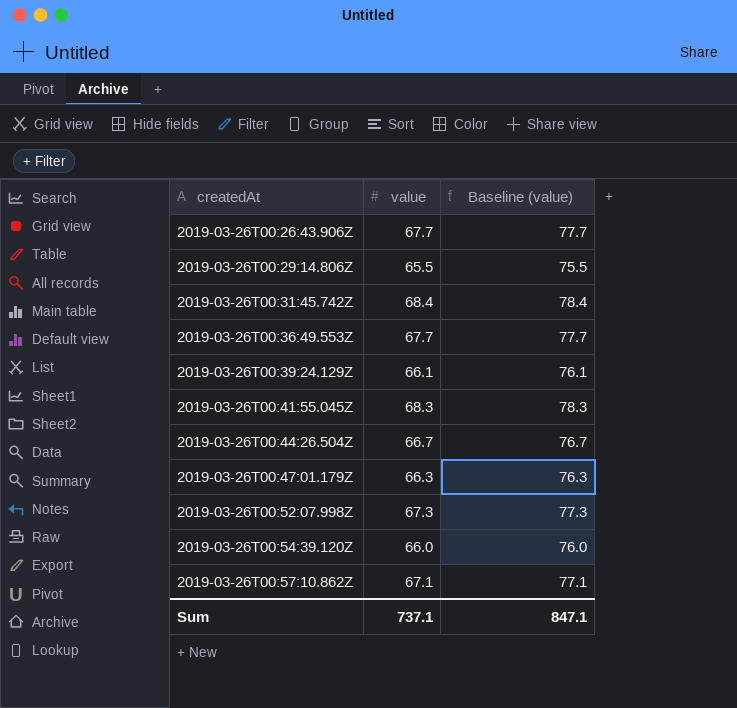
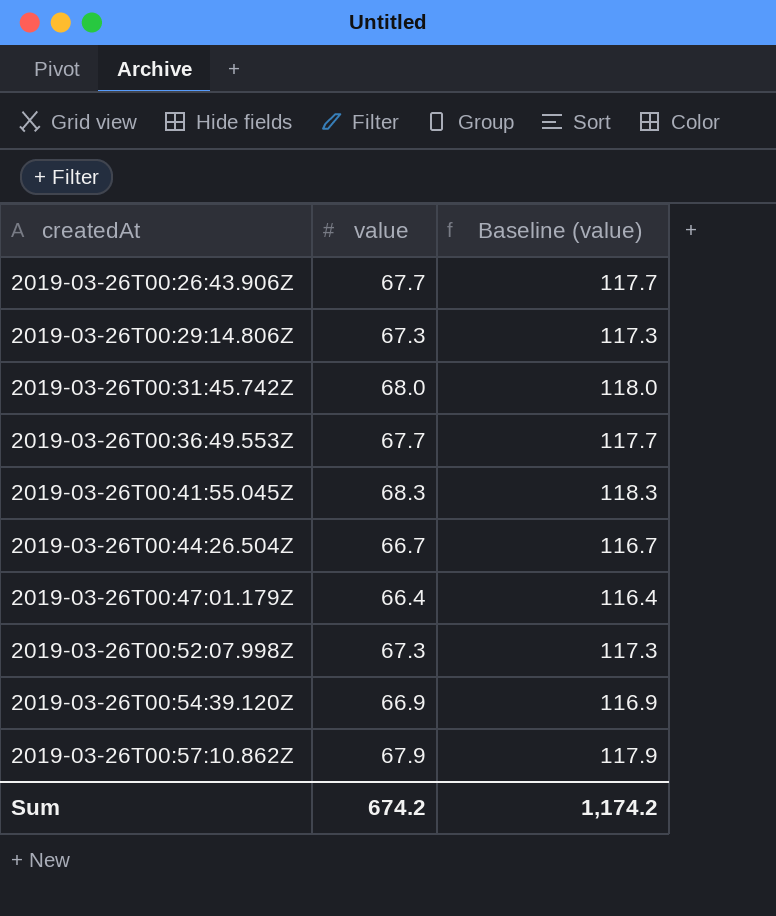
column Baseline (value) | formula: [value] + 10 -> [value] + 50
row 2019-03-26T00:39:24.129Z: 66.1 | 76.1 -> none
2019-03-26T00:29:14.806Z | value: 65.5 -> 67.3
2019-03-26T00:31:45.742Z | value: 68.4 -> 68.0
2019-03-26T00:47:01.179Z | value: 66.3 -> 66.4
2019-03-26T00:54:39.120Z | value: 66.0 -> 66.9
2019-03-26T00:57:10.862Z | value: 67.1 -> 67.9
Sum | value: 737.1 -> 674.2
Sum | Baseline (value): 847.1 -> 1,174.2

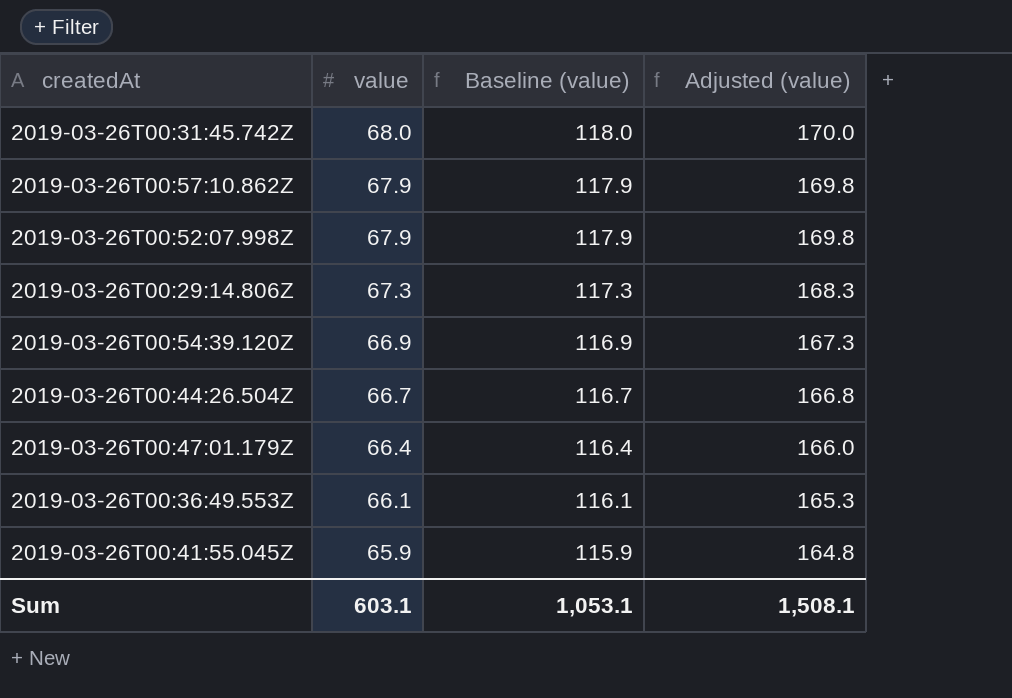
row order: createdAt ascending -> value descending
column Adjusted (value) | formula: none -> [value] * 2.5
row 2019-03-26T00:26:43.906Z: 67.7 | 117.7 -> none
2019-03-26T00:52:07.998Z | value: 67.3 -> 67.9
2019-03-26T00:52:07.998Z | Baseline (value): 117.3 -> 117.9
2019-03-26T00:36:49.553Z | value: 67.7 -> 66.1
2019-03-26T00:36:49.553Z | Baseline (value): 117.7 -> 116.1
2019-03-26T00:41:55.045Z | value: 68.3 -> 65.9
2019-03-26T00:41:55.045Z | Baseline (value): 118.3 -> 115.9
Sum | value: 674.2 -> 603.1
Sum | Baseline (value): 1,174.2 -> 1,053.1

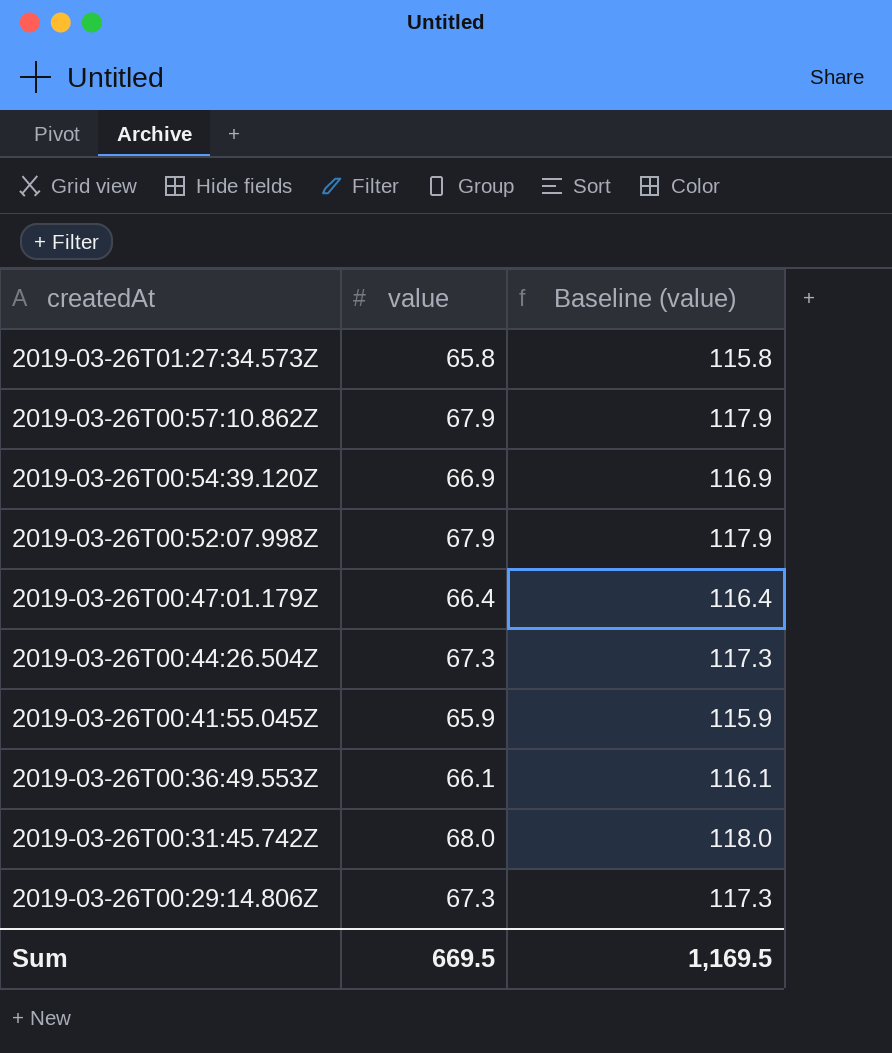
row order: value descending -> createdAt descending
column Adjusted (value) | formula: [value] * 2.5 -> none
row 2019-03-26T01:27:34.573Z: none -> 65.8 | 115.8
2019-03-26T00:44:26.504Z | value: 66.7 -> 67.3
2019-03-26T00:44:26.504Z | Baseline (value): 116.7 -> 117.3
Sum | value: 603.1 -> 669.5
Sum | Baseline (value): 1,053.1 -> 1,169.5

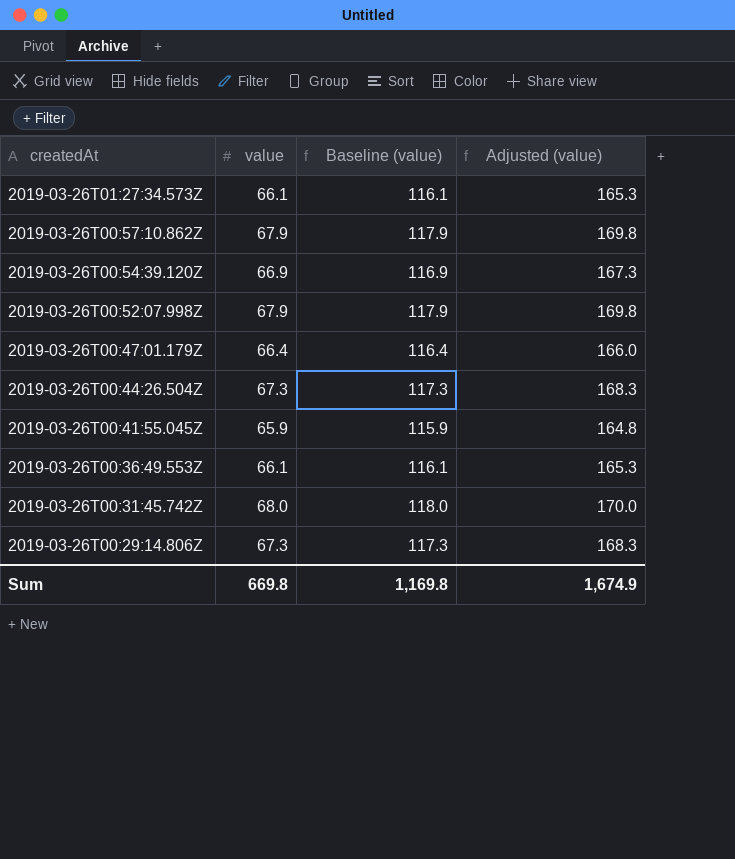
column Adjusted (value) | formula: none -> [value] * 2.5
2019-03-26T01:27:34.573Z | value: 65.8 -> 66.1
2019-03-26T01:27:34.573Z | Baseline (value): 115.8 -> 116.1
Sum | value: 669.5 -> 669.8
Sum | Baseline (value): 1,169.5 -> 1,169.8

